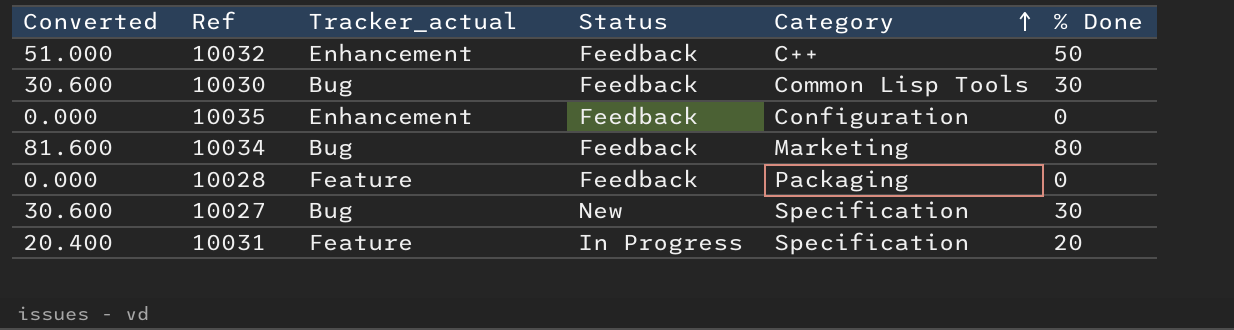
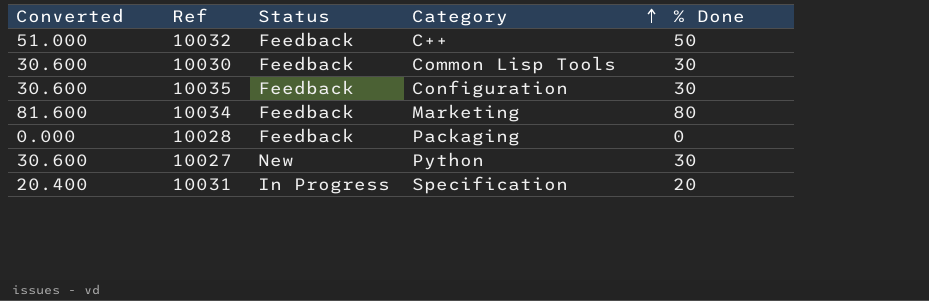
column Tracker_actual | position: 3 -> none
10035 | Converted: 0.000 -> 30.600
10035 | % Done: 0 -> 30
10027 | Category: Specification -> Python

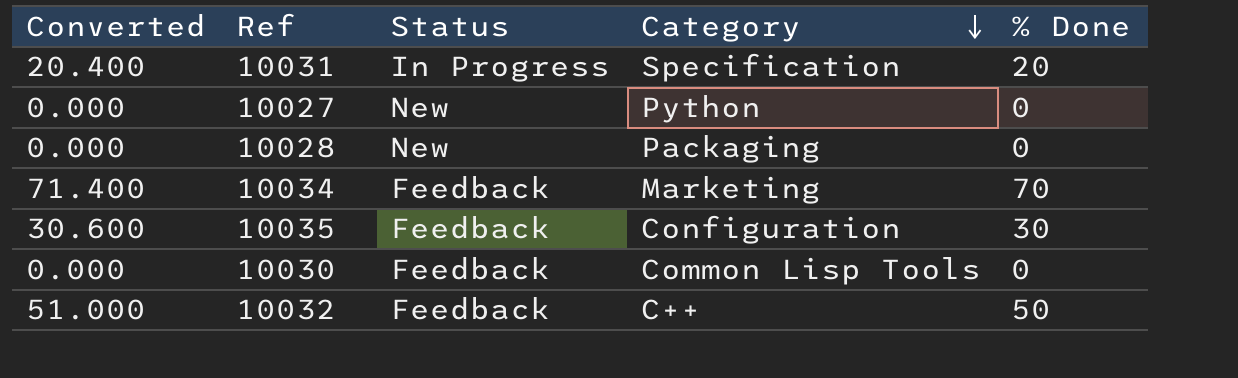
row order: Category ascending -> Category descending
10027 | Converted: 30.600 -> 0.000
10027 | % Done: 30 -> 0
10028 | Status: Feedback -> New
10034 | Converted: 81.600 -> 71.400
10034 | % Done: 80 -> 70
10030 | Converted: 30.600 -> 0.000
10030 | % Done: 30 -> 0

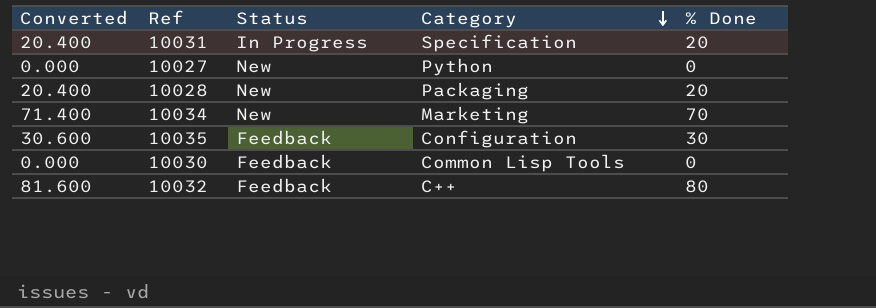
10028 | Converted: 0.000 -> 20.400
10028 | % Done: 0 -> 20
10034 | Status: Feedback -> New
10032 | Converted: 51.000 -> 81.600
10032 | % Done: 50 -> 80

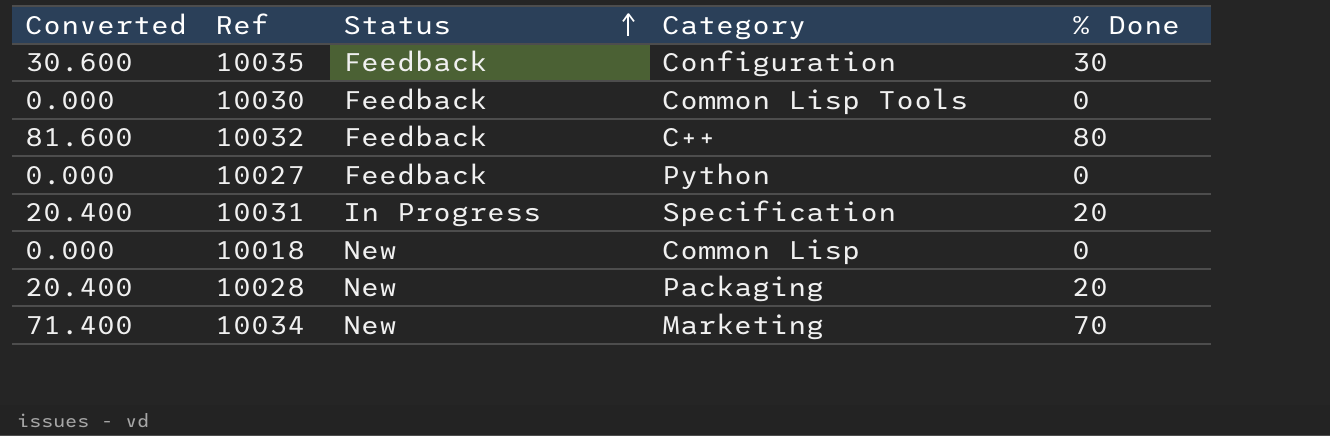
row order: Category descending -> Status ascending
10027 | Status: New -> Feedback
row 10018: none -> 0.000 | New | Common Lisp | 0

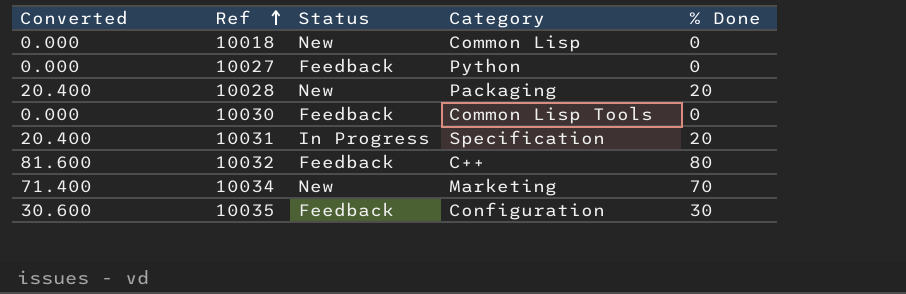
row order: Status ascending -> Ref ascending

